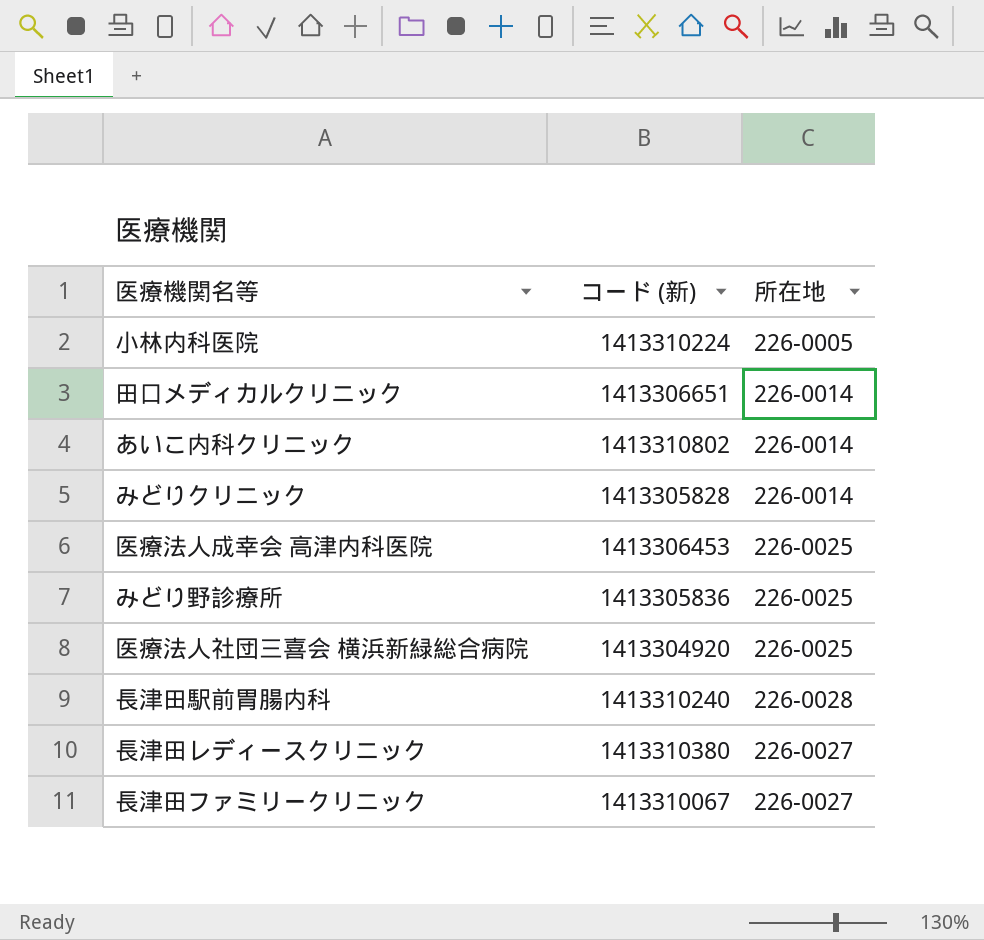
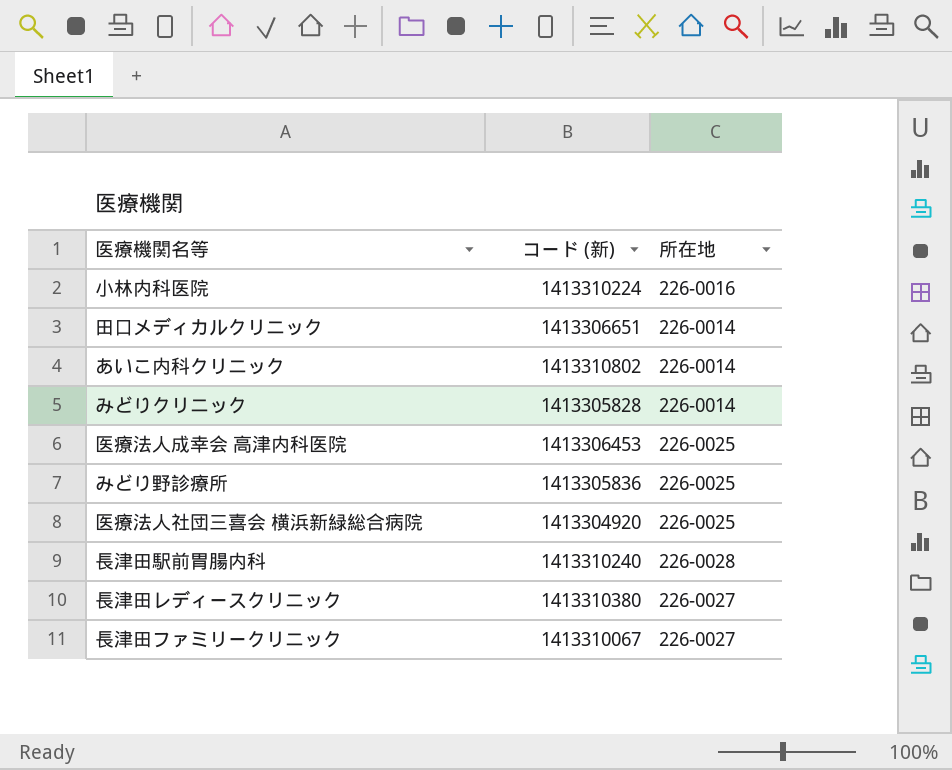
小林内科医院 | 所在地: 226-0005 -> 226-0016

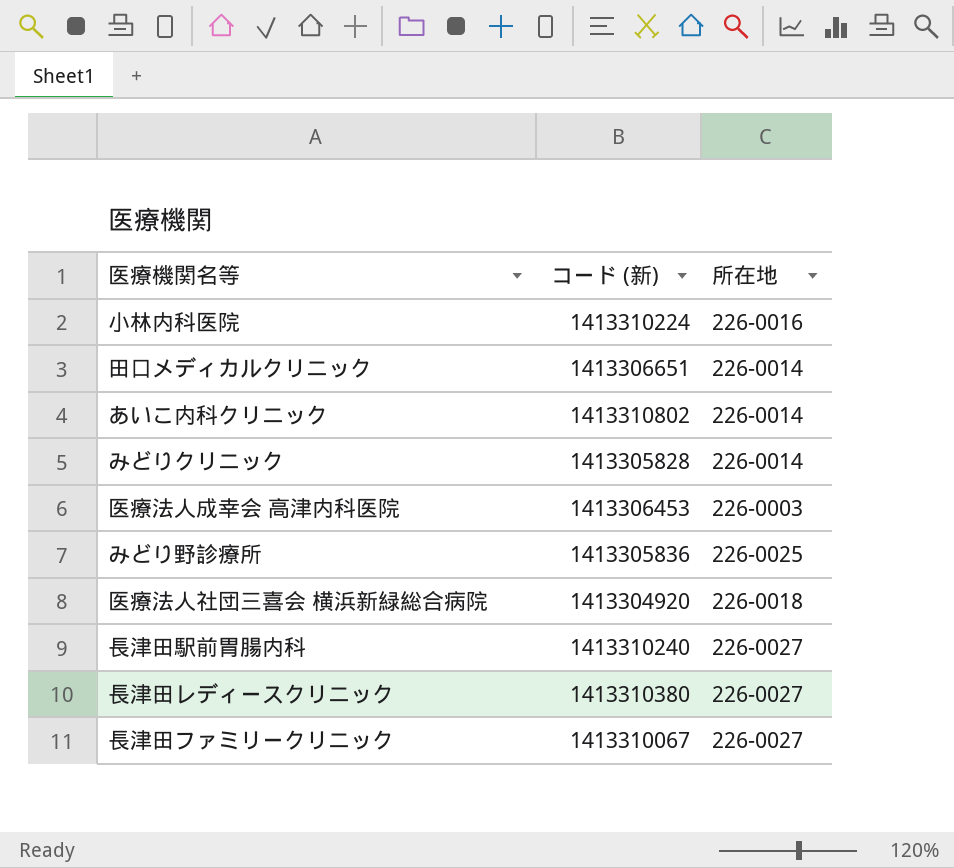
医療法人成幸会 高津内科医院 | 所在地: 226-0025 -> 226-0003
医療法人社団三喜会 横浜新緑総合病院 | 所在地: 226-0025 -> 226-0018
長津田駅前胃腸内科 | 所在地: 226-0028 -> 226-0027

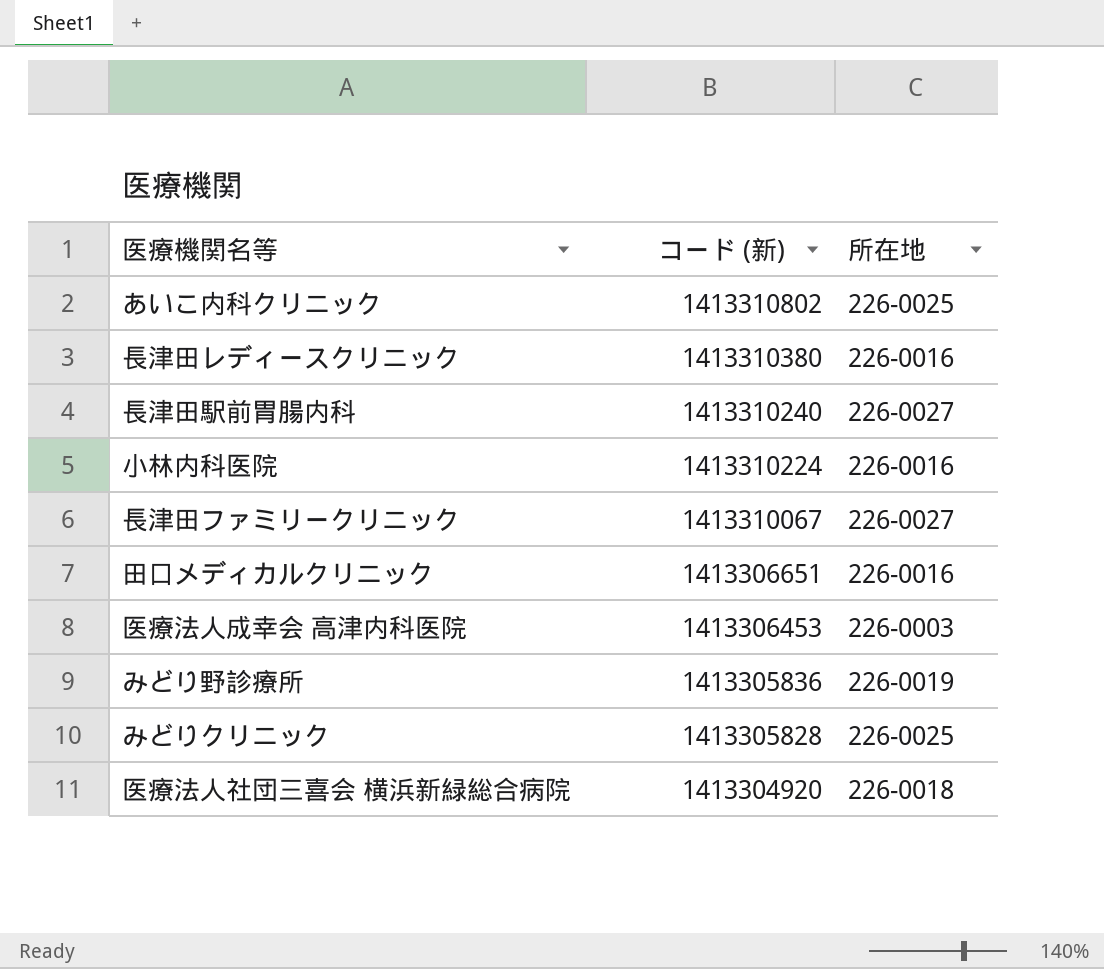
row order: none -> コード (新) descending
あいこ内科クリニック | 所在地: 226-0014 -> 226-0025
長津田レディースクリニック | 所在地: 226-0027 -> 226-0016
田口メディカルクリニック | 所在地: 226-0014 -> 226-0016
みどり野診療所 | 所在地: 226-0025 -> 226-0019
みどりクリニック | 所在地: 226-0014 -> 226-0025

